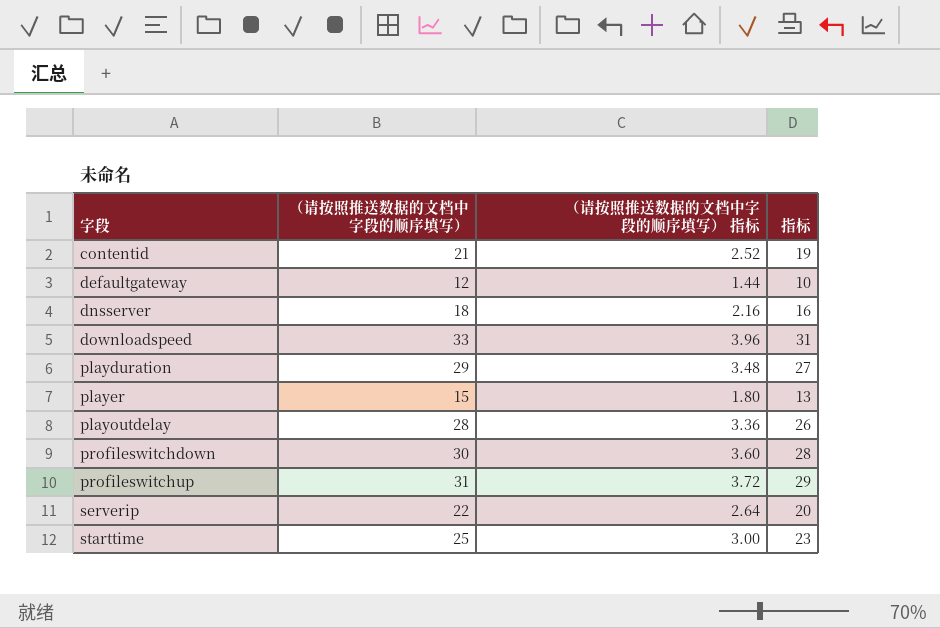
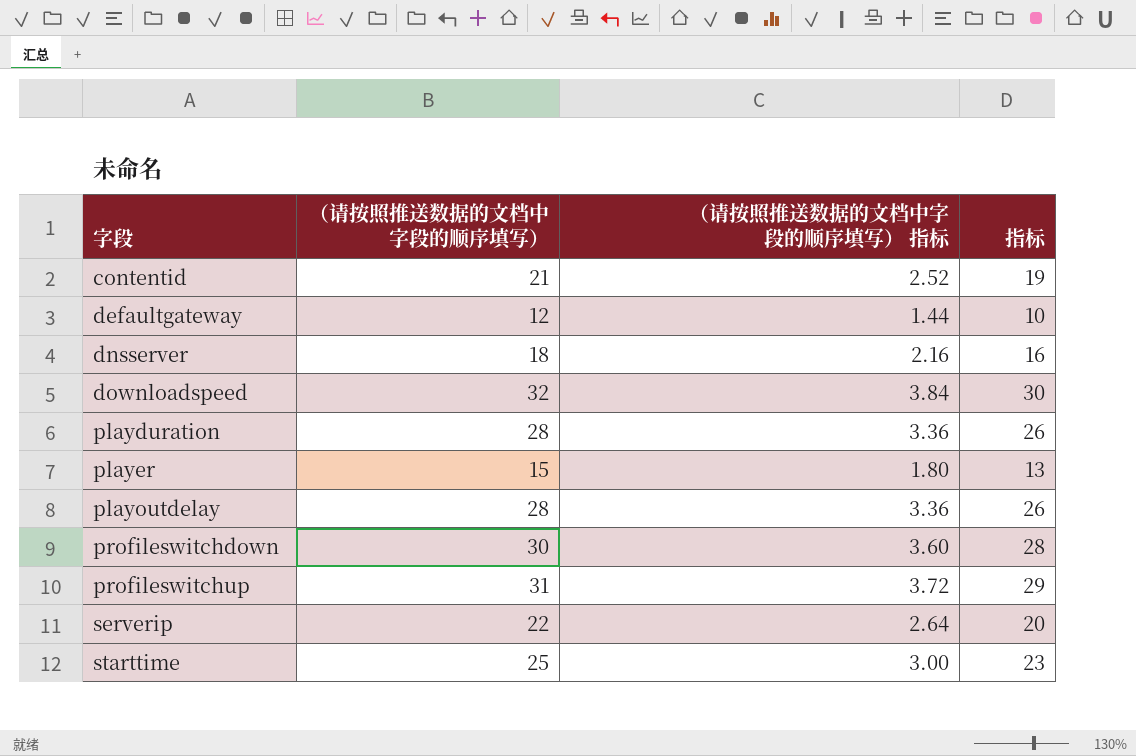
downloadspeed | （请按照推送数据的文档中字段的顺序填写）: 33 -> 32
downloadspeed | （请按照推送数据的文档中字段的顺序填写） 指标: 3.96 -> 3.84
downloadspeed | 指标: 31 -> 30
playduration | （请按照推送数据的文档中字段的顺序填写）: 29 -> 28
playduration | （请按照推送数据的文档中字段的顺序填写） 指标: 3.48 -> 3.36
playduration | 指标: 27 -> 26

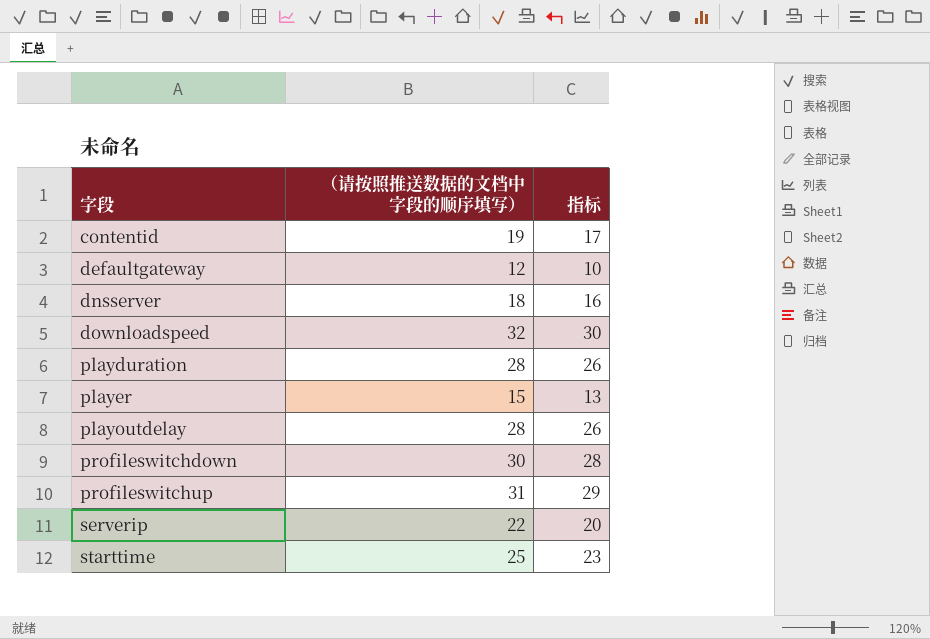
column （请按照推送数据的文档中字段的顺序填写） 指标 | formula: [（请按照推送数据的文档中字段的顺序填写）] * 0.12 -> none
contentid | （请按照推送数据的文档中字段的顺序填写）: 21 -> 19
contentid | 指标: 19 -> 17

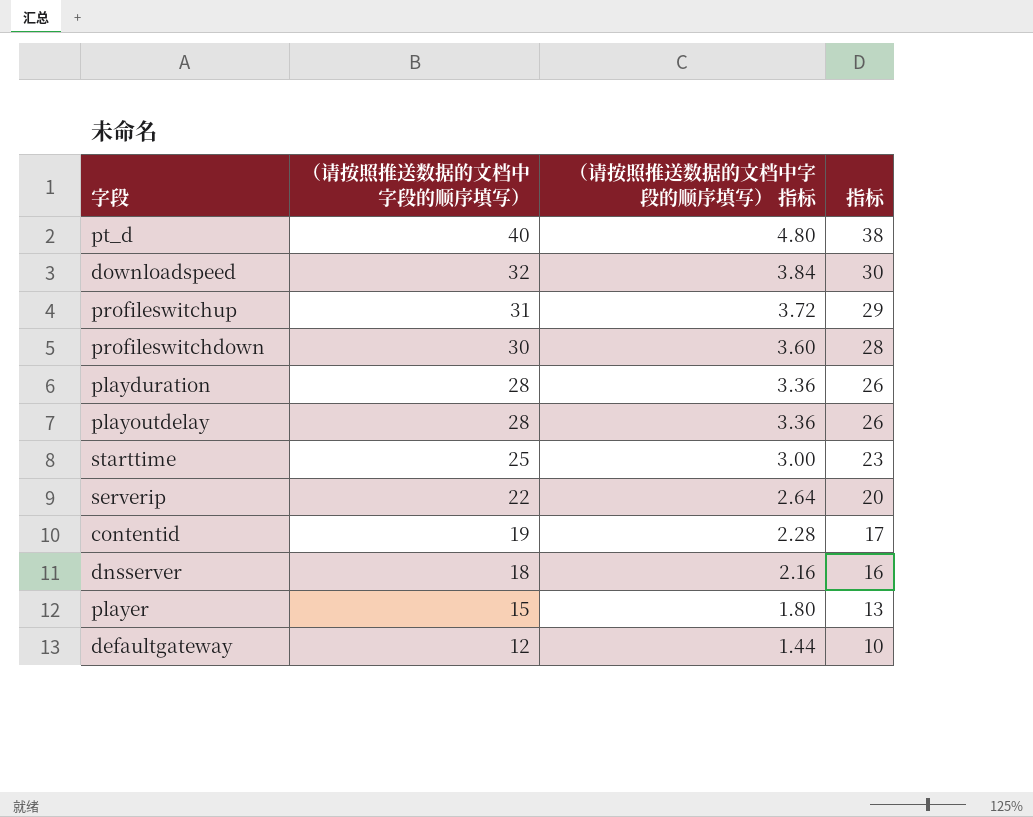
row order: 字段 ascending -> （请按照推送数据的文档中字段的顺序填写） descending
column （请按照推送数据的文档中字段的顺序填写） 指标 | formula: none -> [（请按照推送数据的文档中字段的顺序填写）] * 0.12
row pt_d: none -> 40 | 4.80 | 38

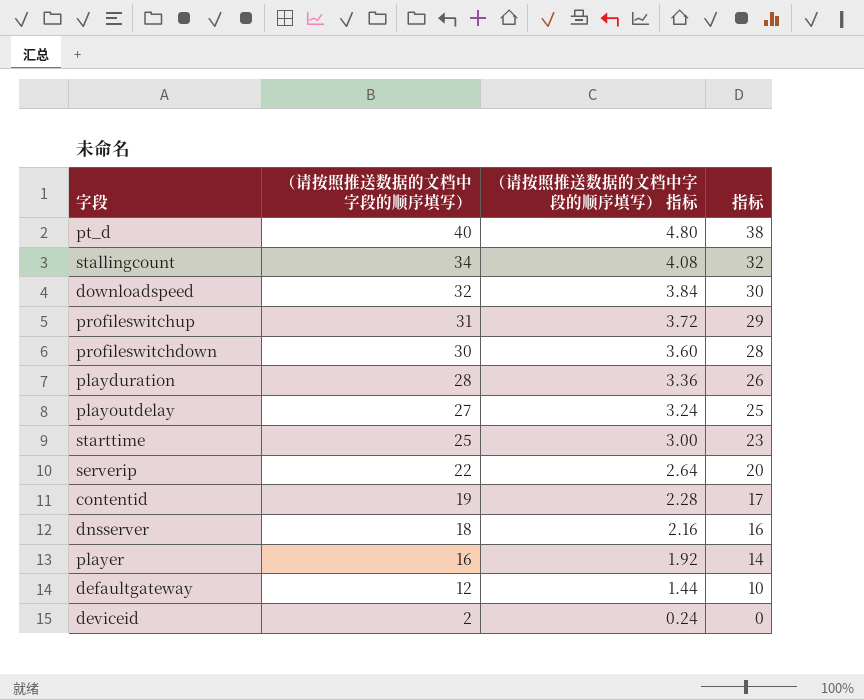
row stallingcount: none -> 34 | 4.08 | 32
playoutdelay | （请按照推送数据的文档中字段的顺序填写）: 28 -> 27
playoutdelay | （请按照推送数据的文档中字段的顺序填写） 指标: 3.36 -> 3.24
playoutdelay | 指标: 26 -> 25
player | （请按照推送数据的文档中字段的顺序填写）: 15 -> 16
player | （请按照推送数据的文档中字段的顺序填写） 指标: 1.80 -> 1.92
player | 指标: 13 -> 14
row deviceid: none -> 2 | 0.24 | 0

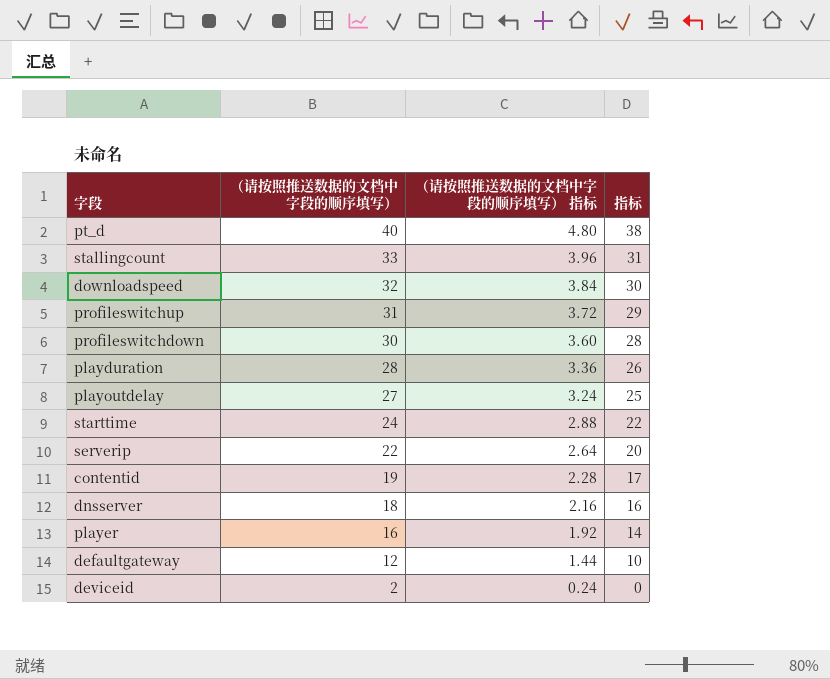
stallingcount | （请按照推送数据的文档中字段的顺序填写）: 34 -> 33
stallingcount | （请按照推送数据的文档中字段的顺序填写） 指标: 4.08 -> 3.96
stallingcount | 指标: 32 -> 31
starttime | （请按照推送数据的文档中字段的顺序填写）: 25 -> 24
starttime | （请按照推送数据的文档中字段的顺序填写） 指标: 3.00 -> 2.88
starttime | 指标: 23 -> 22

